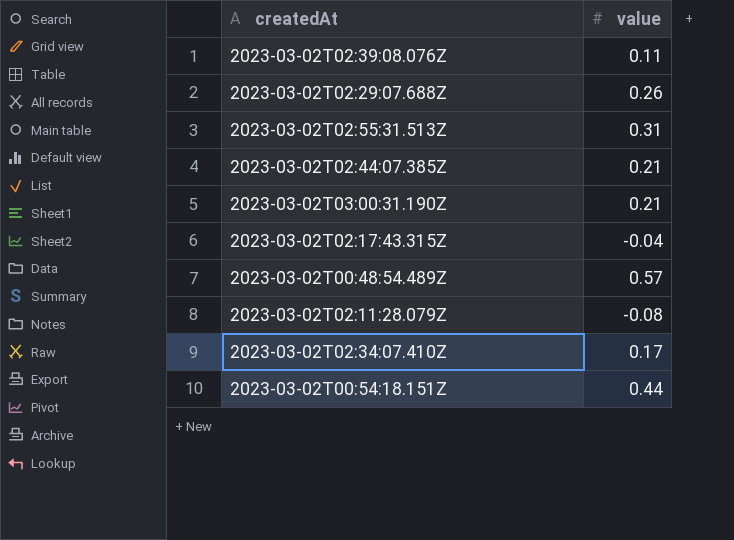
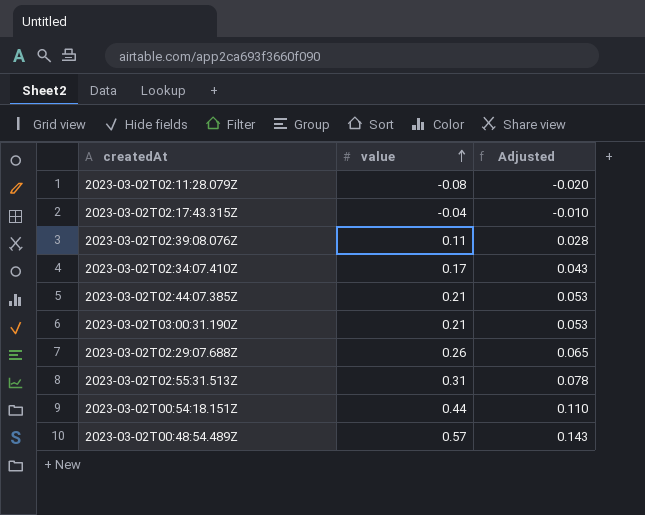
row order: none -> value ascending
column Adjusted | formula: none -> [value] * 0.25

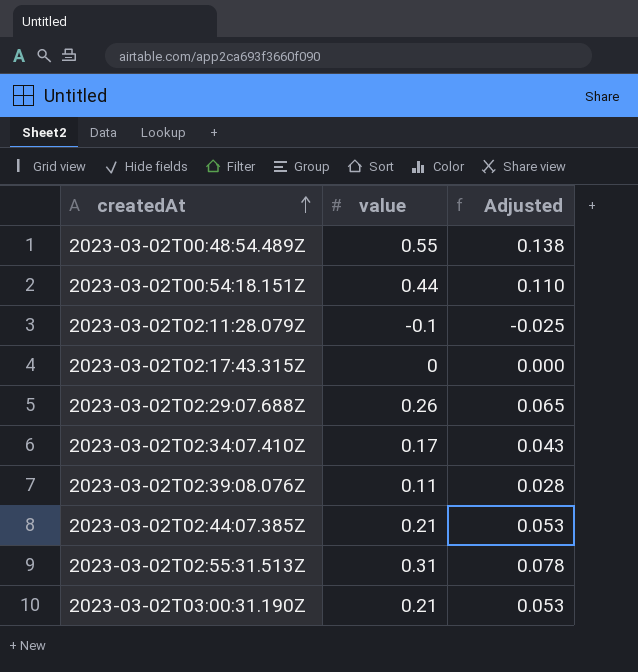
row order: value ascending -> createdAt ascending
2023-03-02T00:48:54.489Z | value: 0.57 -> 0.55
2023-03-02T00:48:54.489Z | Adjusted: 0.143 -> 0.138
2023-03-02T02:11:28.079Z | value: -0.08 -> -0.1
2023-03-02T02:11:28.079Z | Adjusted: -0.020 -> -0.025
2023-03-02T02:17:43.315Z | value: -0.04 -> 0
2023-03-02T02:17:43.315Z | Adjusted: -0.010 -> 0.000

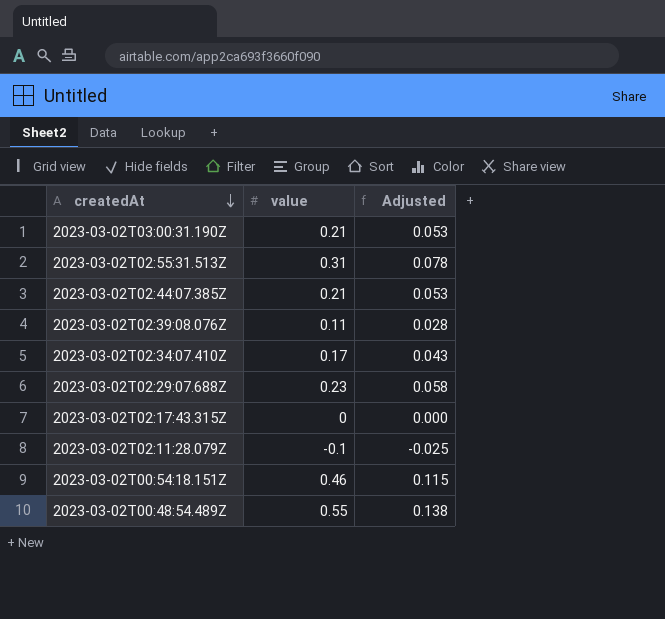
row order: createdAt ascending -> createdAt descending
2023-03-02T02:29:07.688Z | value: 0.26 -> 0.23
2023-03-02T02:29:07.688Z | Adjusted: 0.065 -> 0.058
2023-03-02T00:54:18.151Z | value: 0.44 -> 0.46
2023-03-02T00:54:18.151Z | Adjusted: 0.110 -> 0.115

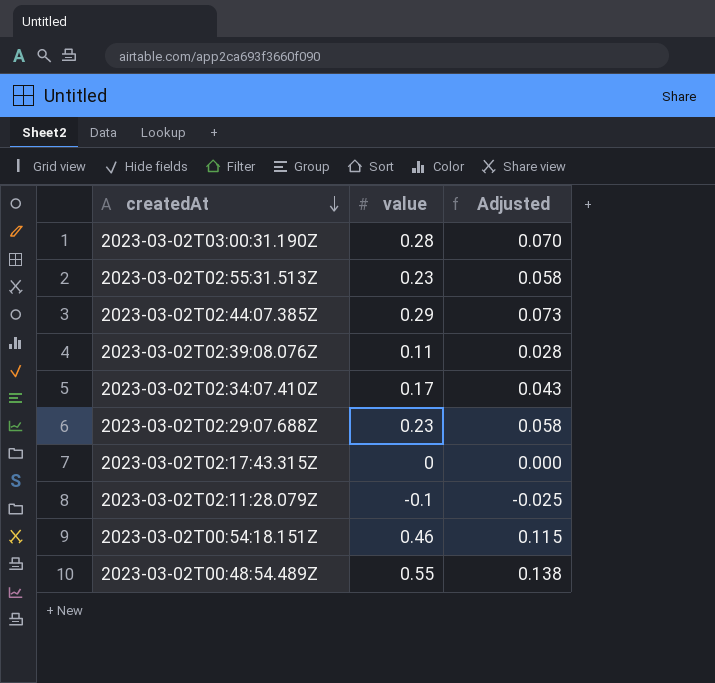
2023-03-02T03:00:31.190Z | value: 0.21 -> 0.28
2023-03-02T03:00:31.190Z | Adjusted: 0.053 -> 0.070
2023-03-02T02:55:31.513Z | value: 0.31 -> 0.23
2023-03-02T02:55:31.513Z | Adjusted: 0.078 -> 0.058
2023-03-02T02:44:07.385Z | value: 0.21 -> 0.29
2023-03-02T02:44:07.385Z | Adjusted: 0.053 -> 0.073

